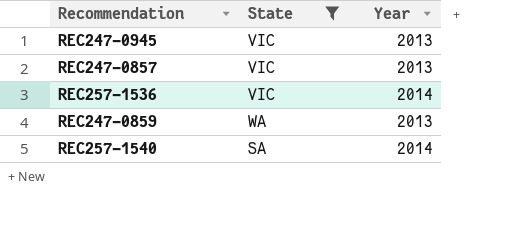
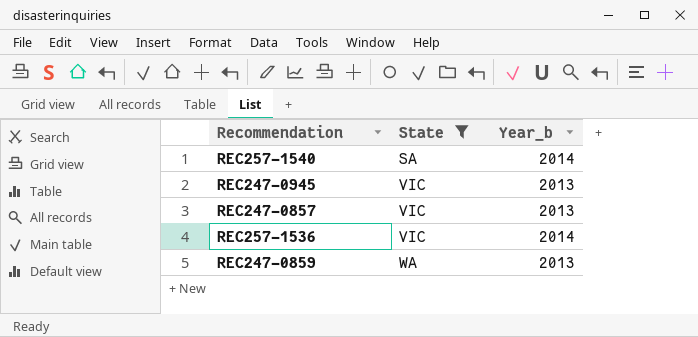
row order: none -> State ascending
column name: Year -> Year_b

